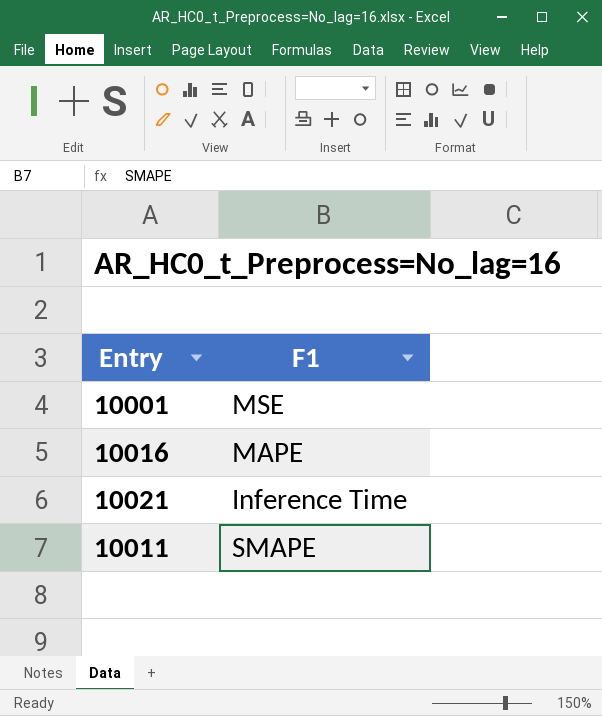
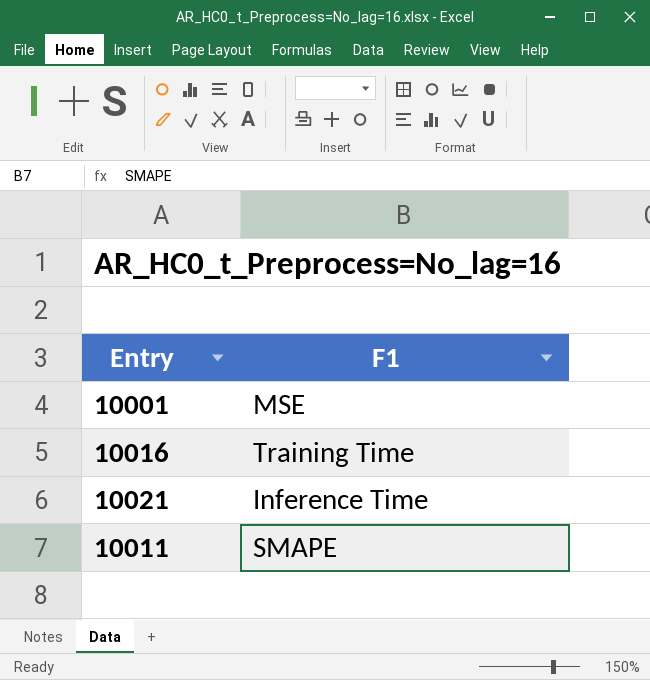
10016 | F1: MAPE -> Training Time

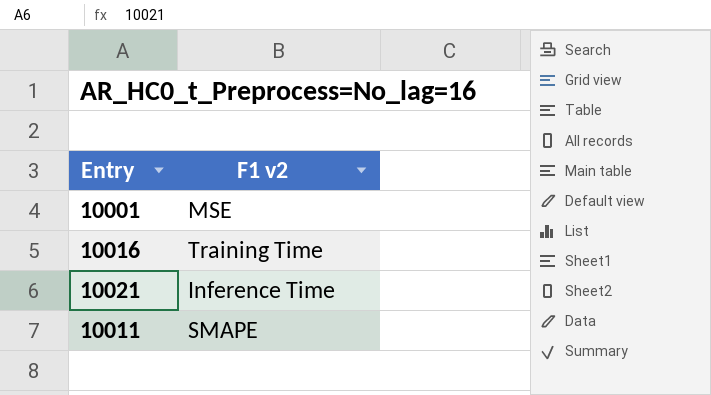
column name: F1 -> F1 v2

